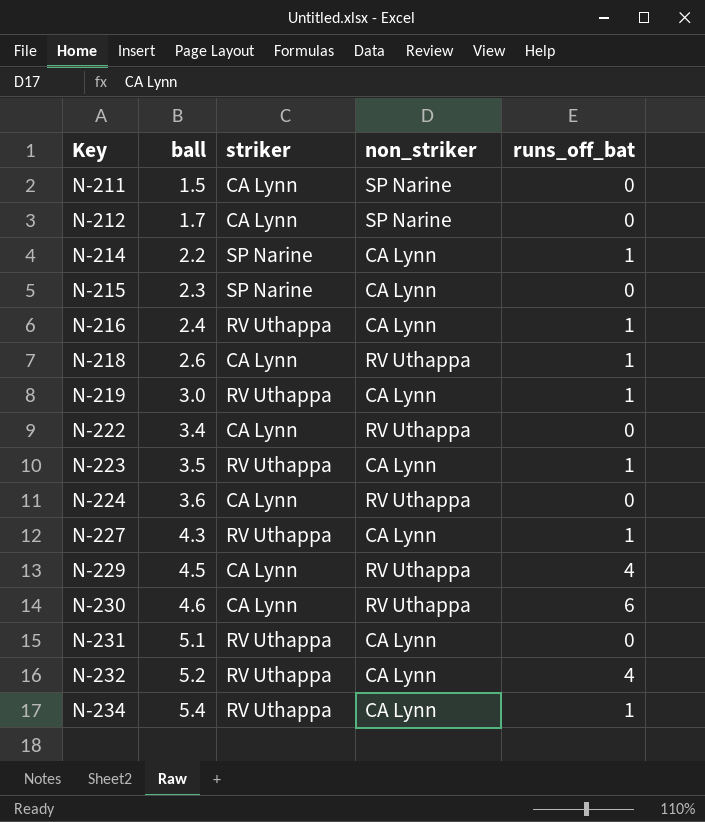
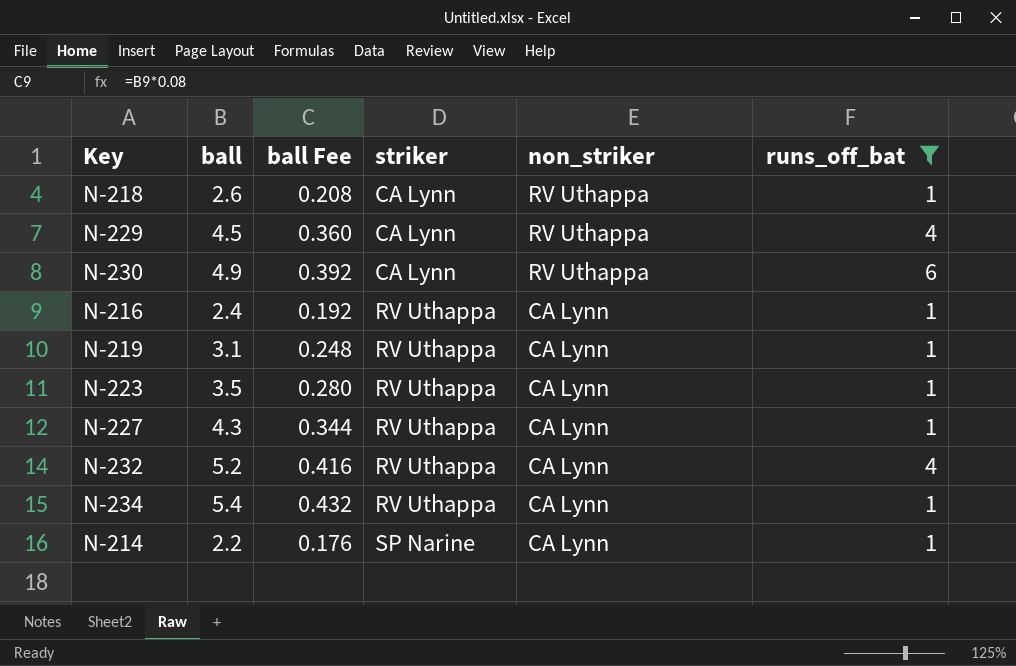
filter: none -> runs_off_bat != 0
row order: Key ascending -> striker ascending
column ball Fee | formula: none -> [ball] * 0.08
N-230 | ball: 4.6 -> 4.9
N-219 | ball: 3.0 -> 3.1

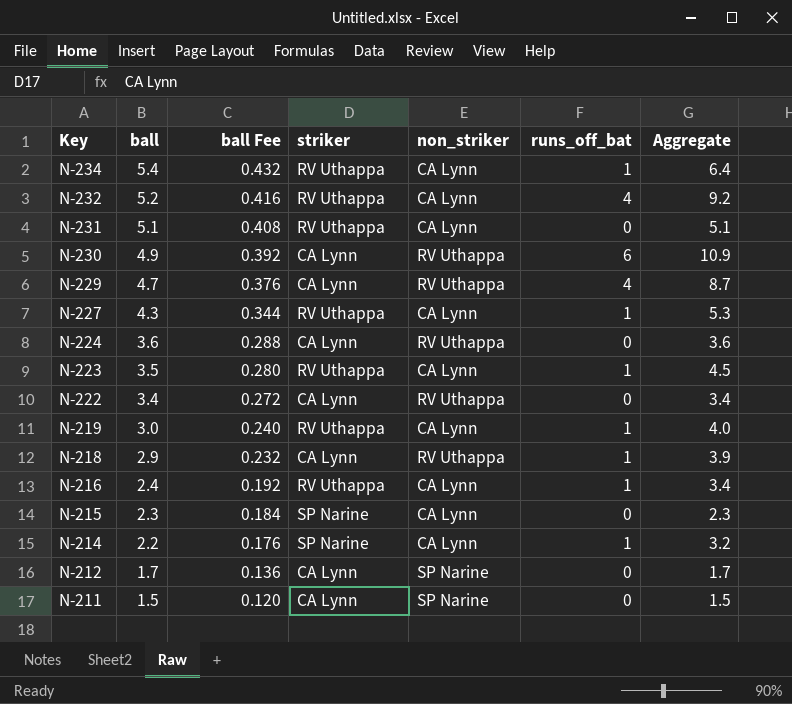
filter: runs_off_bat != 0 -> none
row order: striker ascending -> Key descending
column Aggregate | formula: none -> [ball] + [runs_off_bat]
N-229 | ball: 4.5 -> 4.7
N-229 | ball Fee: 0.360 -> 0.376
N-219 | ball: 3.1 -> 3.0
N-219 | ball Fee: 0.248 -> 0.240
N-218 | ball: 2.6 -> 2.9
N-218 | ball Fee: 0.208 -> 0.232

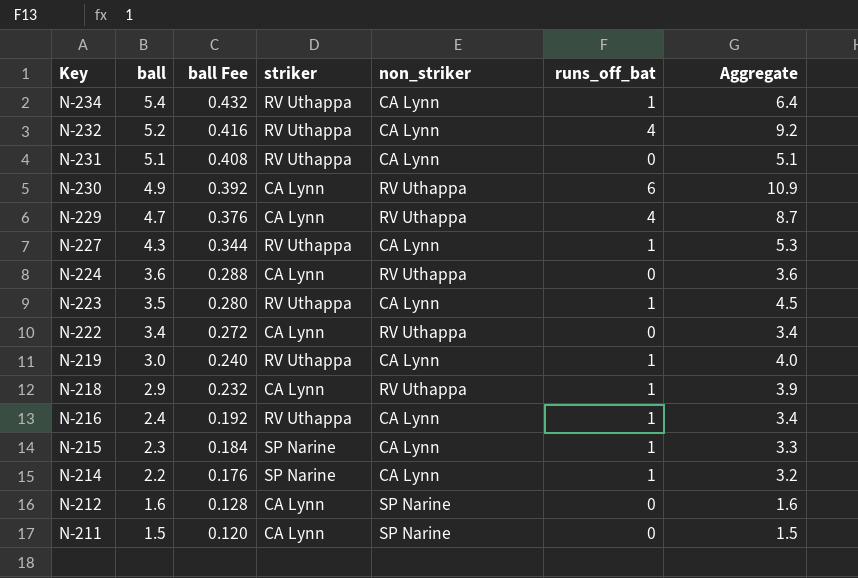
N-215 | runs_off_bat: 0 -> 1
N-215 | Aggregate: 2.3 -> 3.3
N-212 | ball: 1.7 -> 1.6
N-212 | ball Fee: 0.136 -> 0.128
N-212 | Aggregate: 1.7 -> 1.6

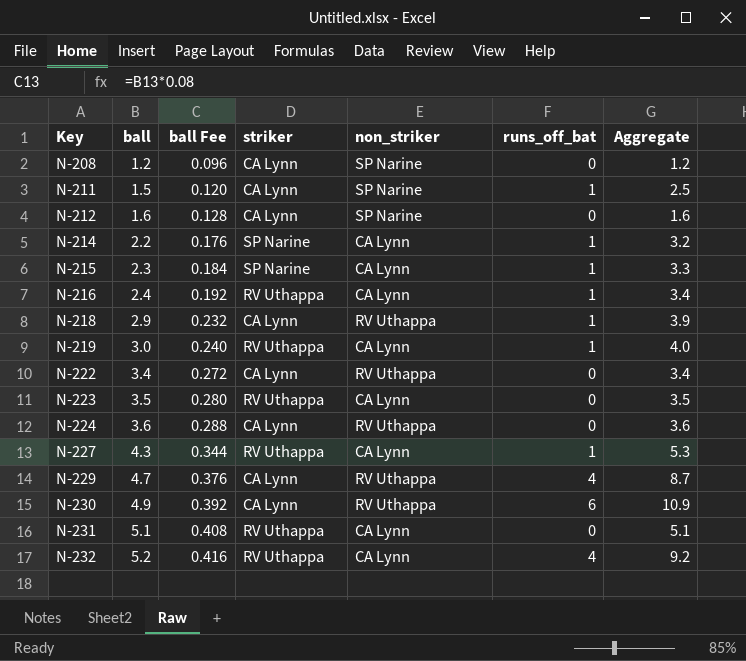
row order: Key descending -> Key ascending
row N-234: 5.4 | 0.432 | RV Uthappa | CA Lynn | 1 | 6.4 -> none
row N-208: none -> 1.2 | 0.096 | CA Lynn | SP Narine | 0 | 1.2
N-211 | runs_off_bat: 0 -> 1
N-211 | Aggregate: 1.5 -> 2.5
N-223 | runs_off_bat: 1 -> 0
N-223 | Aggregate: 4.5 -> 3.5

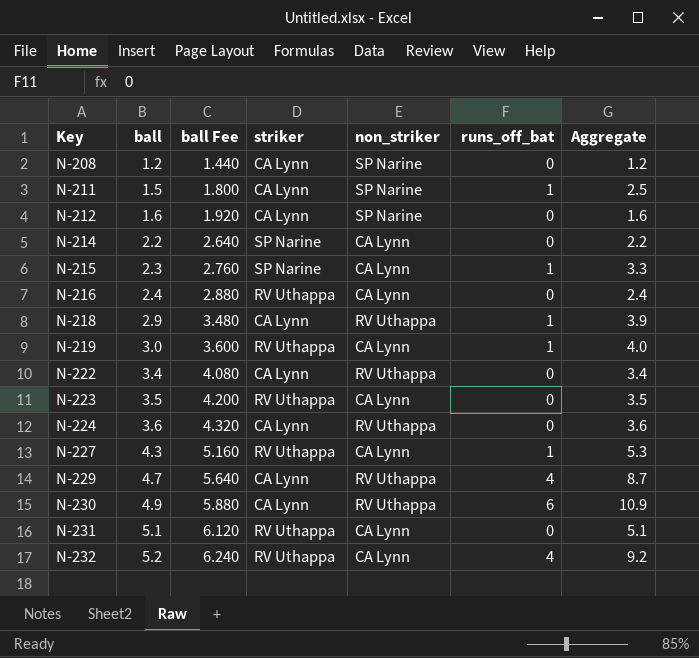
column ball Fee | formula: [ball] * 0.08 -> [ball] * 1.2
N-214 | runs_off_bat: 1 -> 0
N-214 | Aggregate: 3.2 -> 2.2
N-216 | runs_off_bat: 1 -> 0
N-216 | Aggregate: 3.4 -> 2.4

